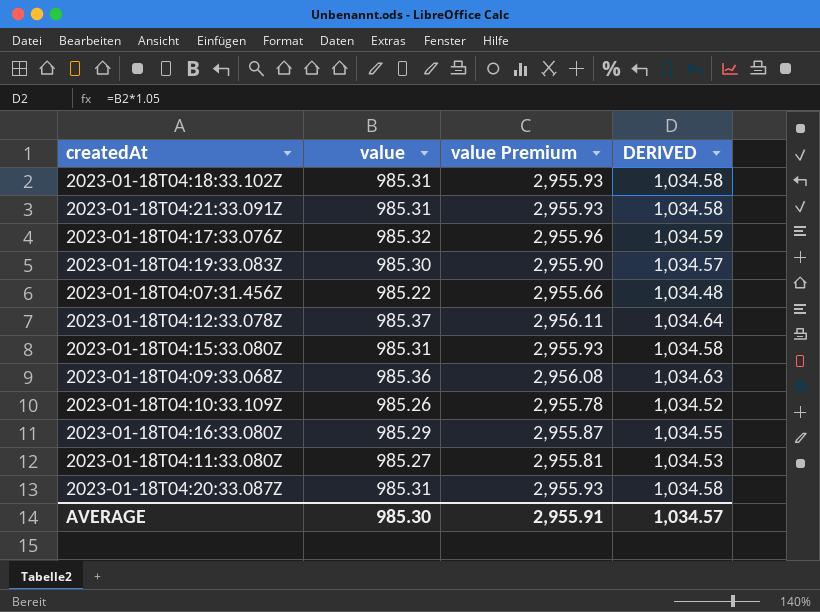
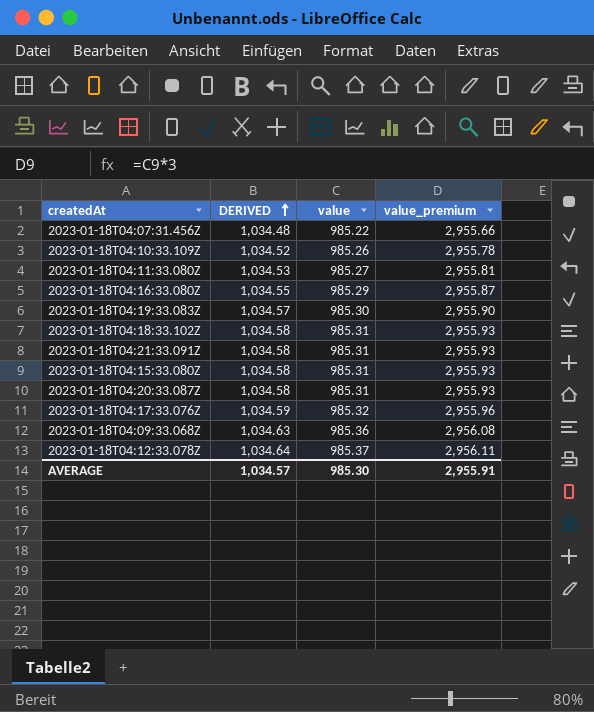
row order: none -> DERIVED ascending
column DERIVED | position: 4 -> 2
column name: value Premium -> value_premium

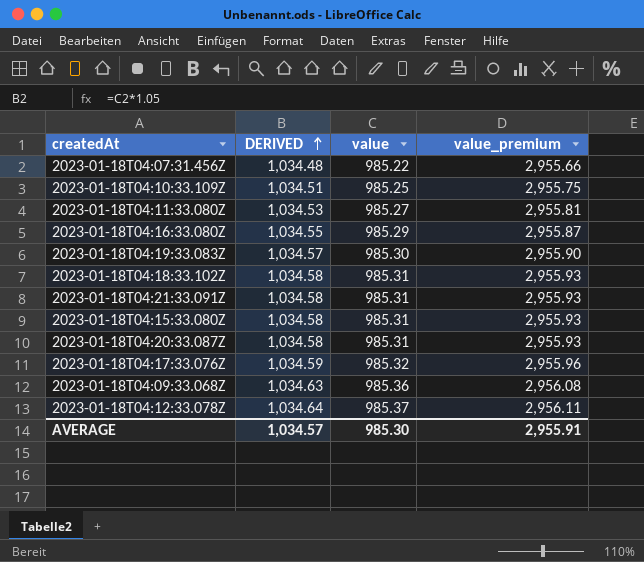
2023-01-18T04:10:33.109Z | DERIVED: 1,034.52 -> 1,034.51
2023-01-18T04:10:33.109Z | value: 985.26 -> 985.25
2023-01-18T04:10:33.109Z | value_premium: 2,955.78 -> 2,955.75

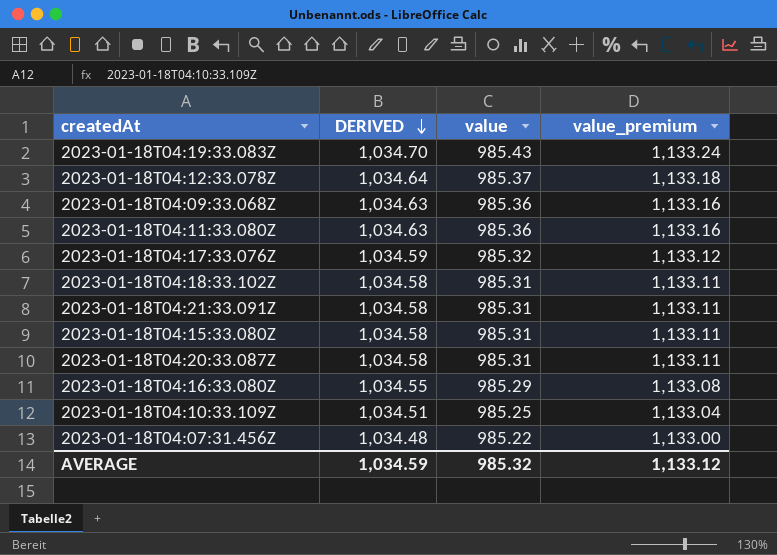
row order: DERIVED ascending -> DERIVED descending
column value_premium | formula: [value] * 3 -> [value] * 1.15
2023-01-18T04:19:33.083Z | DERIVED: 1,034.57 -> 1,034.70
2023-01-18T04:19:33.083Z | value: 985.30 -> 985.43
2023-01-18T04:11:33.080Z | DERIVED: 1,034.53 -> 1,034.63
2023-01-18T04:11:33.080Z | value: 985.27 -> 985.36
AVERAGE | DERIVED: 1,034.57 -> 1,034.59
AVERAGE | value: 985.30 -> 985.32
AVERAGE | value_premium: 2,955.91 -> 1,133.12

